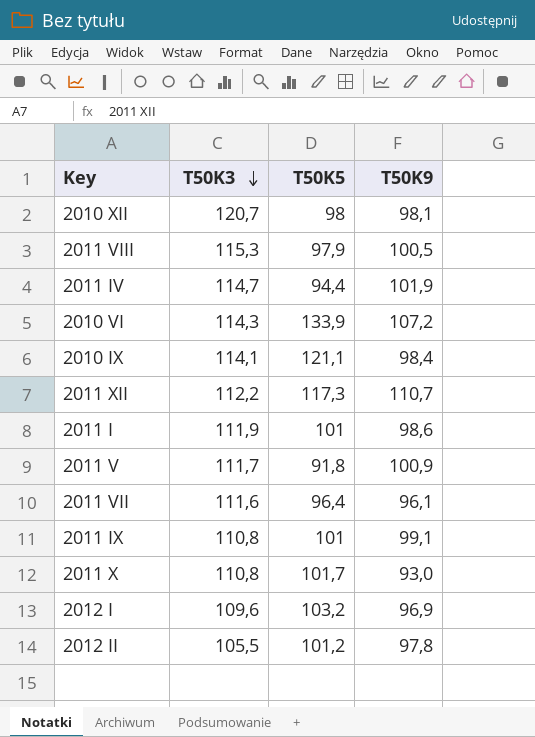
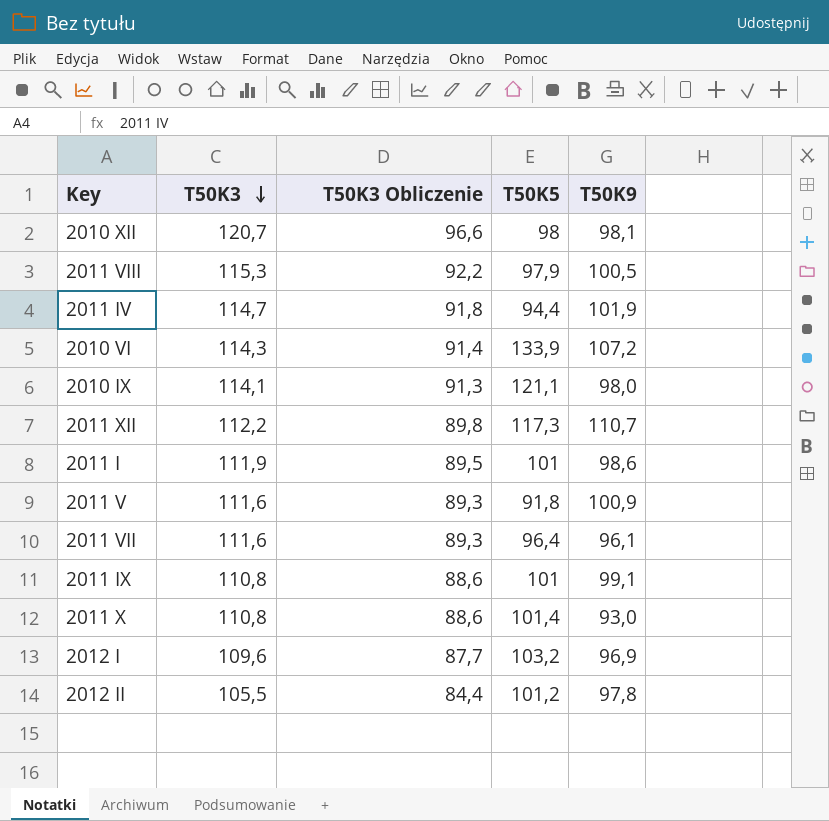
column T50K3 Obliczenie | formula: none -> [T50K3] * 0,8
2010 IX | T50K9: 98,4 -> 98,0
2011 V | T50K3: 111,7 -> 111,6
2011 X | T50K5: 101,7 -> 101,4

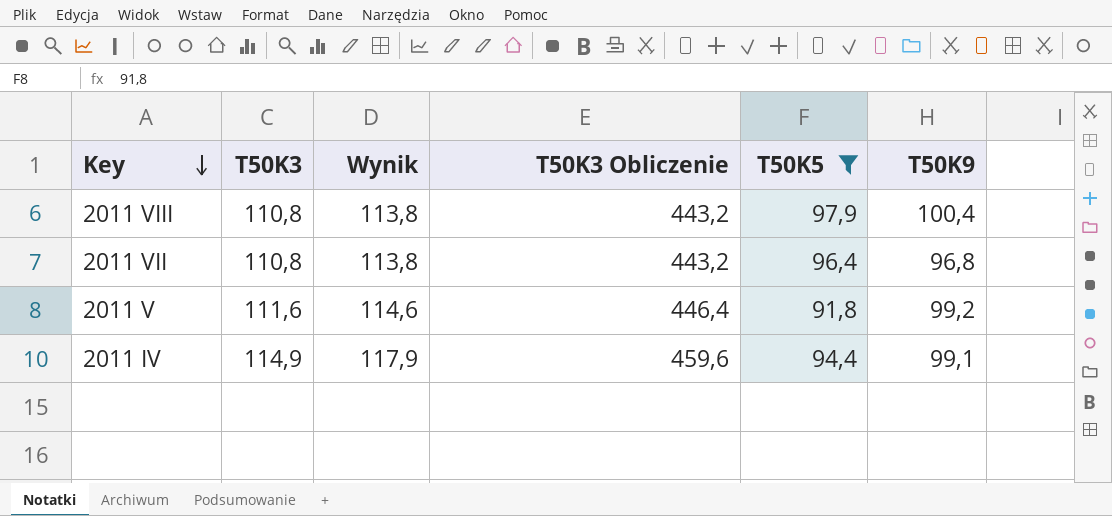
filter: none -> T50K5 <= 97,9
row order: T50K3 descending -> Key descending
column Wynik | formula: none -> [T50K3] + 3
column T50K3 Obliczenie | formula: [T50K3] * 0,8 -> [T50K3] * 4
2011 VIII | T50K3: 115,3 -> 110,8
2011 VIII | T50K9: 100,5 -> 100,4
2011 VII | T50K3: 111,6 -> 110,8
2011 VII | T50K9: 96,1 -> 96,8
2011 V | T50K9: 100,9 -> 99,2
2011 IV | T50K3: 114,7 -> 114,9
2011 IV | T50K9: 101,9 -> 99,1

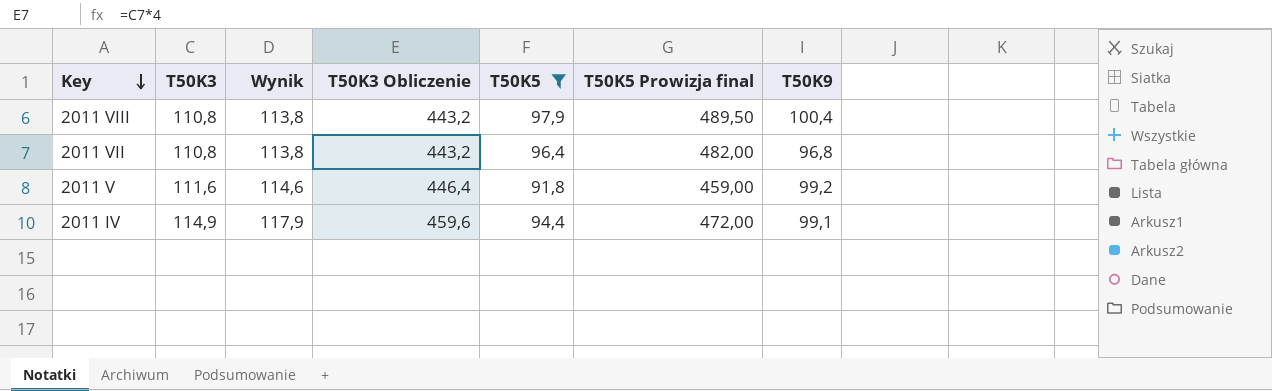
column T50K5 Prowizja final | formula: none -> [T50K5] * 5

